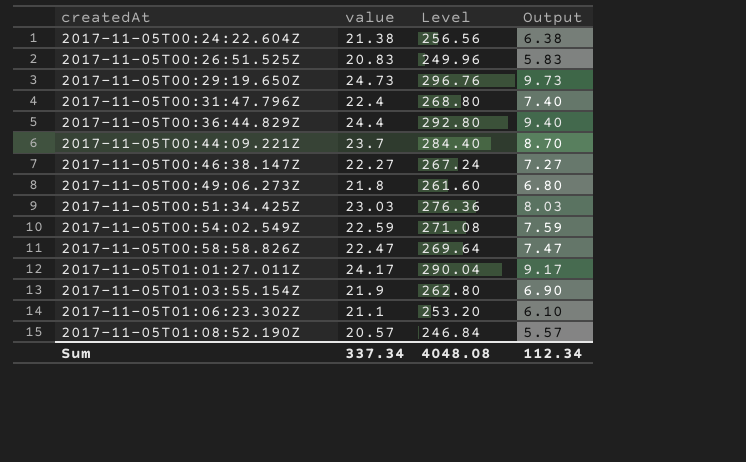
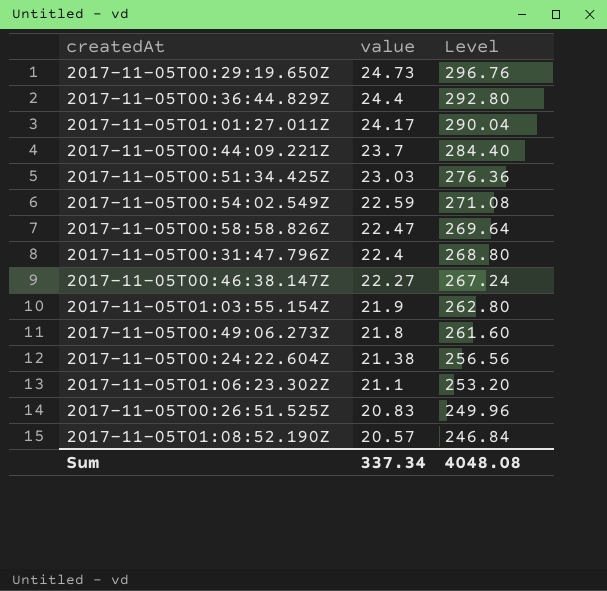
row order: createdAt ascending -> value descending
column Output | formula: [value] - 15 -> none

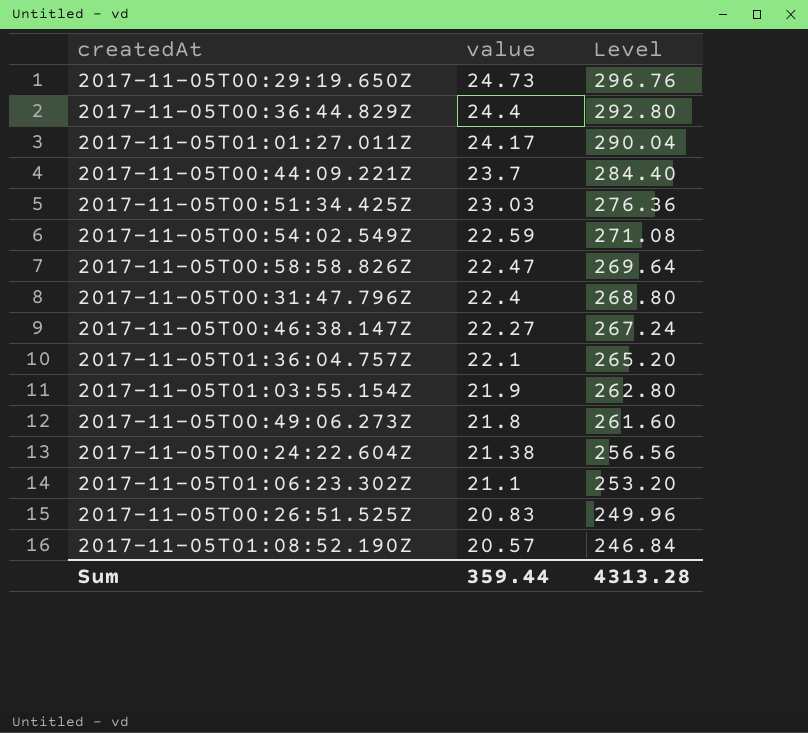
row 2017-11-05T01:36:04.757Z: none -> 22.1 | 265.20
Sum | value: 337.34 -> 359.44
Sum | Level: 4048.08 -> 4313.28

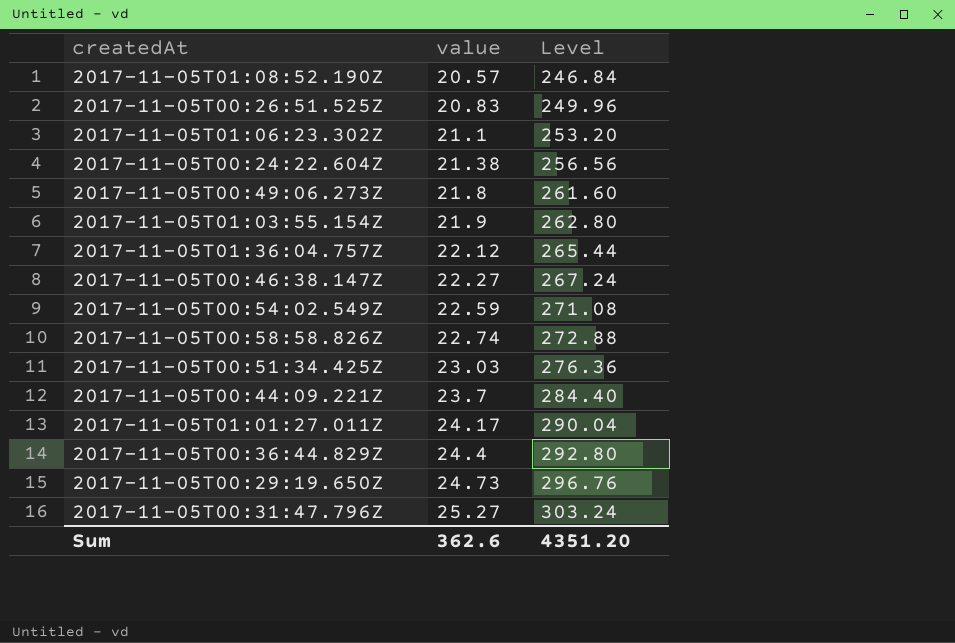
row order: value descending -> value ascending
2017-11-05T01:36:04.757Z | value: 22.1 -> 22.12
2017-11-05T01:36:04.757Z | Level: 265.20 -> 265.44
2017-11-05T00:58:58.826Z | value: 22.47 -> 22.74
2017-11-05T00:58:58.826Z | Level: 269.64 -> 272.88
2017-11-05T00:31:47.796Z | value: 22.4 -> 25.27
2017-11-05T00:31:47.796Z | Level: 268.80 -> 303.24
Sum | value: 359.44 -> 362.6
Sum | Level: 4313.28 -> 4351.20

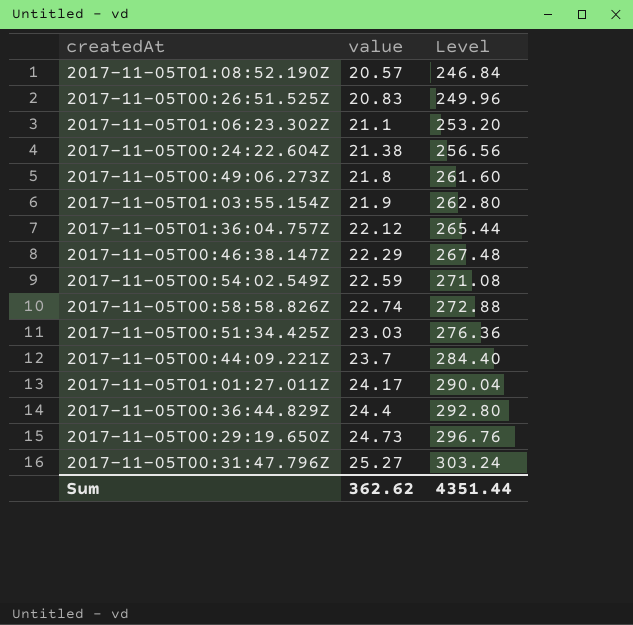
2017-11-05T00:46:38.147Z | value: 22.27 -> 22.29
2017-11-05T00:46:38.147Z | Level: 267.24 -> 267.48
Sum | value: 362.6 -> 362.62
Sum | Level: 4351.20 -> 4351.44

